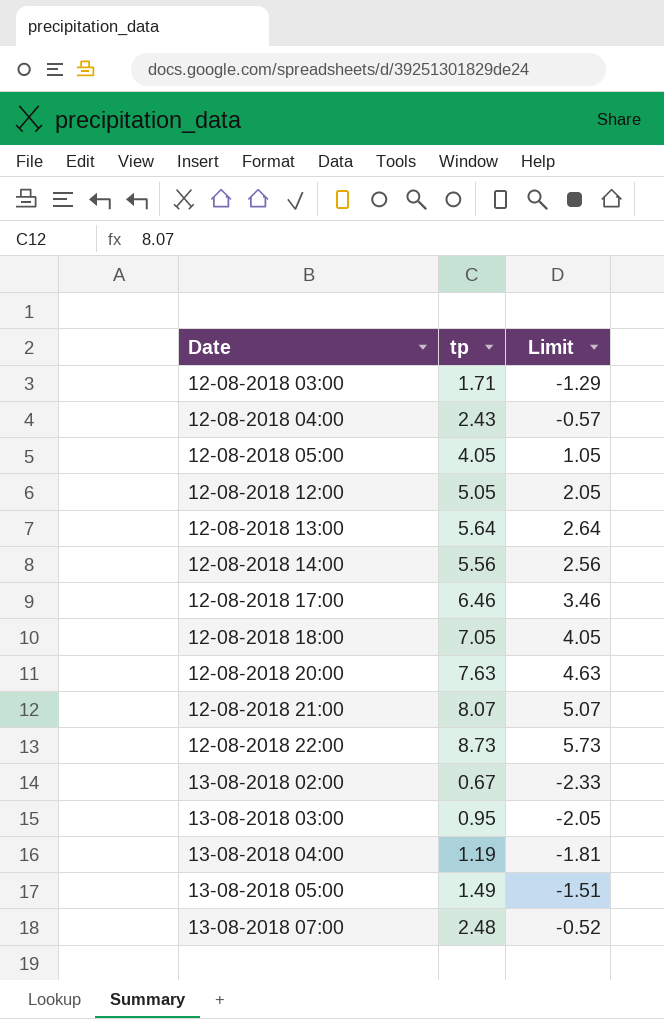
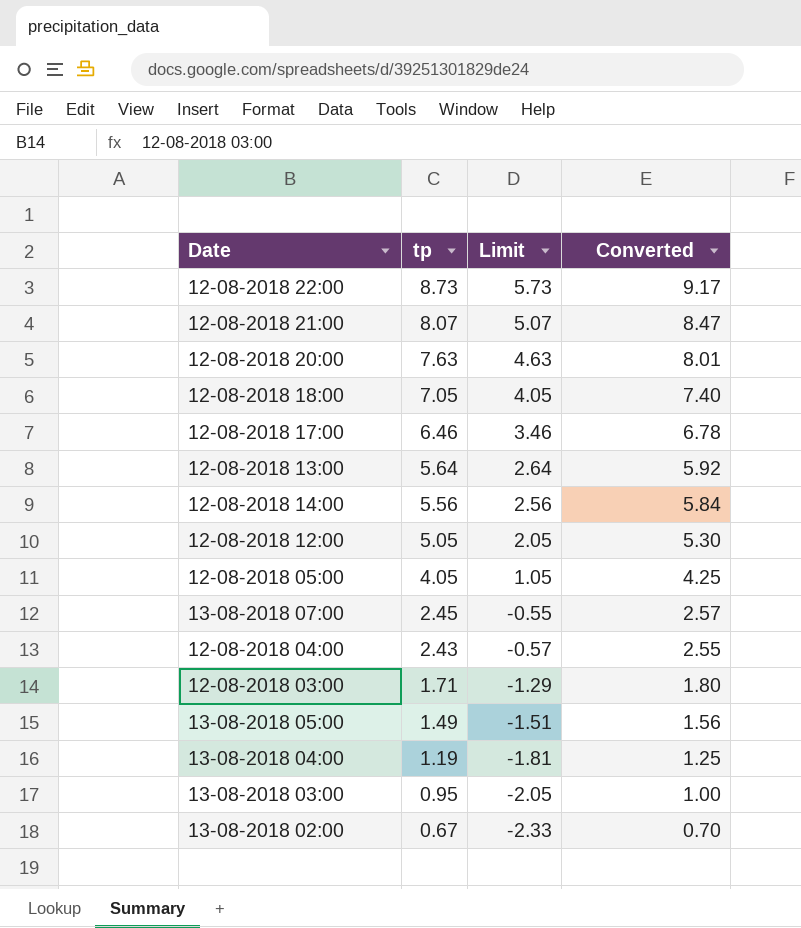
row order: Date ascending -> tp descending
column Converted | formula: none -> [tp] * 1.05
13-08-2018 07:00 | tp: 2.48 -> 2.45
13-08-2018 07:00 | Limit: -0.52 -> -0.55

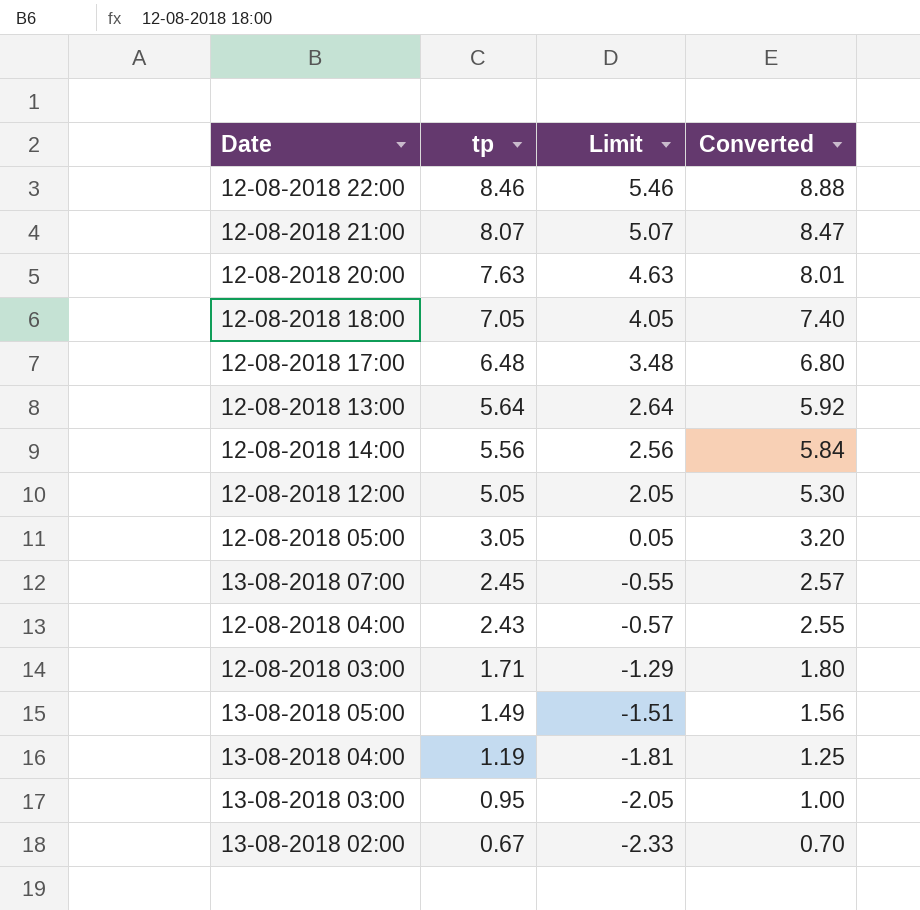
12-08-2018 22:00 | tp: 8.73 -> 8.46
12-08-2018 22:00 | Limit: 5.73 -> 5.46
12-08-2018 22:00 | Converted: 9.17 -> 8.88
12-08-2018 17:00 | tp: 6.46 -> 6.48
12-08-2018 17:00 | Limit: 3.46 -> 3.48
12-08-2018 17:00 | Converted: 6.78 -> 6.80
12-08-2018 05:00 | tp: 4.05 -> 3.05
12-08-2018 05:00 | Limit: 1.05 -> 0.05
12-08-2018 05:00 | Converted: 4.25 -> 3.20

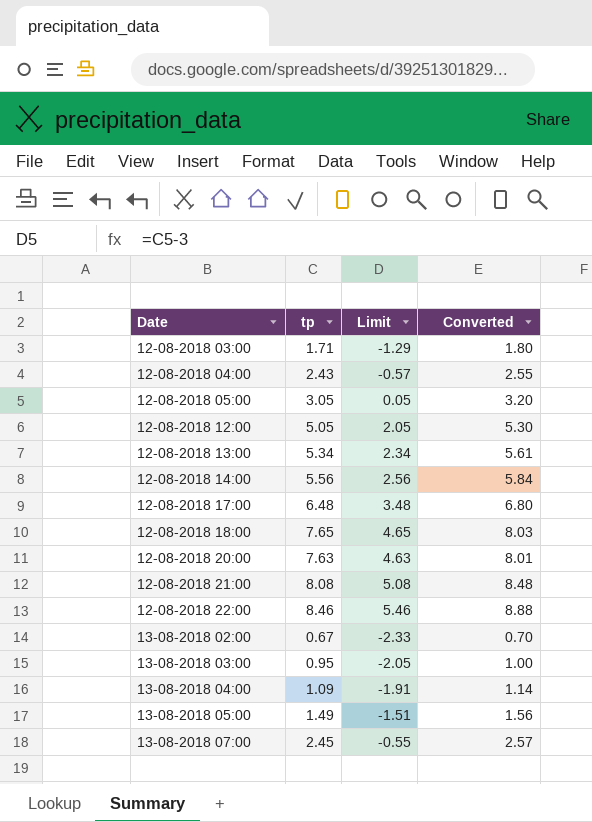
row order: tp descending -> Date ascending
12-08-2018 13:00 | tp: 5.64 -> 5.34
12-08-2018 13:00 | Limit: 2.64 -> 2.34
12-08-2018 13:00 | Converted: 5.92 -> 5.61
12-08-2018 18:00 | tp: 7.05 -> 7.65
12-08-2018 18:00 | Limit: 4.05 -> 4.65
12-08-2018 18:00 | Converted: 7.40 -> 8.03
12-08-2018 21:00 | tp: 8.07 -> 8.08
12-08-2018 21:00 | Limit: 5.07 -> 5.08
12-08-2018 21:00 | Converted: 8.47 -> 8.48
13-08-2018 04:00 | tp: 1.19 -> 1.09
13-08-2018 04:00 | Limit: -1.81 -> -1.91
13-08-2018 04:00 | Converted: 1.25 -> 1.14

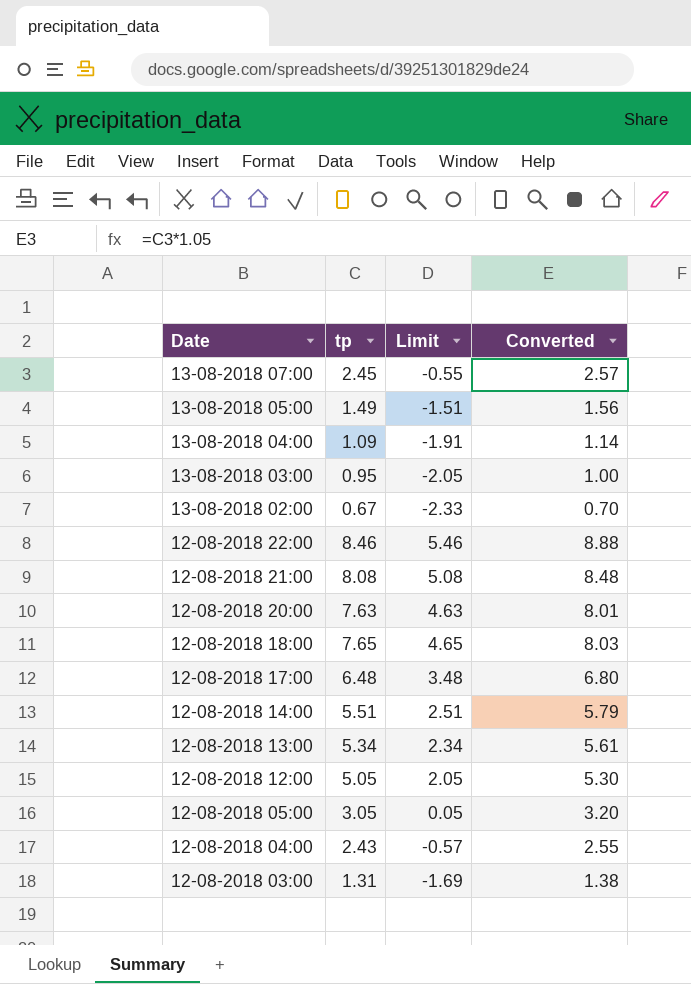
row order: Date ascending -> Date descending
12-08-2018 14:00 | tp: 5.56 -> 5.51
12-08-2018 14:00 | Limit: 2.56 -> 2.51
12-08-2018 14:00 | Converted: 5.84 -> 5.79
12-08-2018 03:00 | tp: 1.71 -> 1.31
12-08-2018 03:00 | Limit: -1.29 -> -1.69
12-08-2018 03:00 | Converted: 1.80 -> 1.38

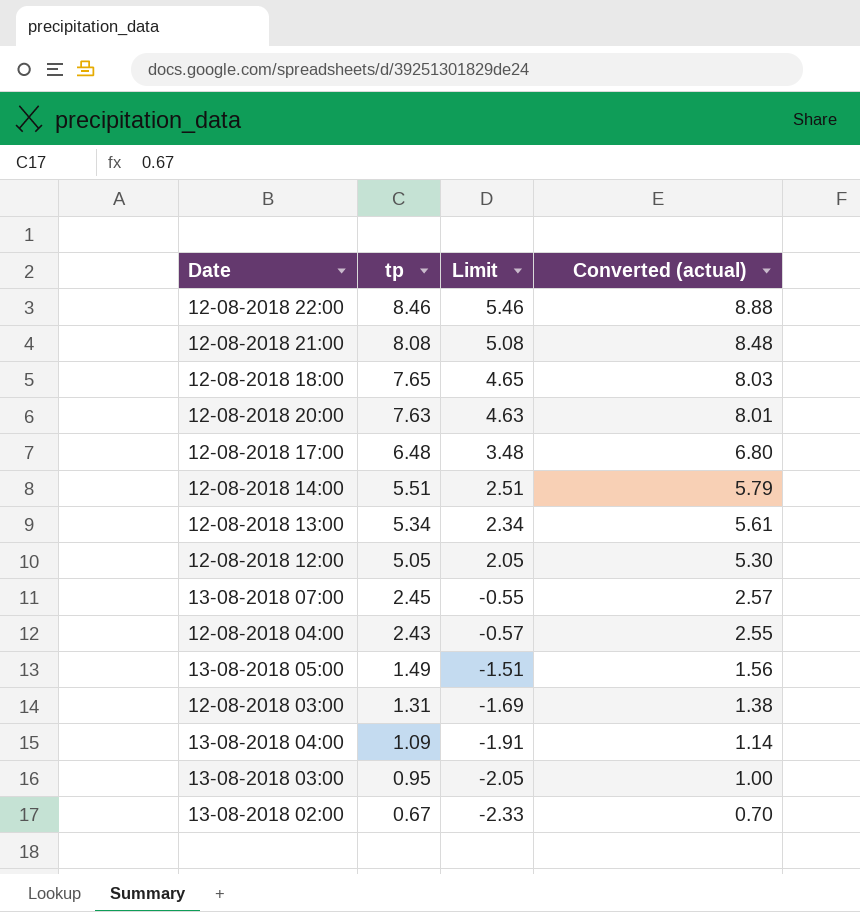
row order: Date descending -> tp descending
column name: Converted -> Converted (actual)
row 12-08-2018 05:00: 3.05 | 0.05 | 3.20 -> none

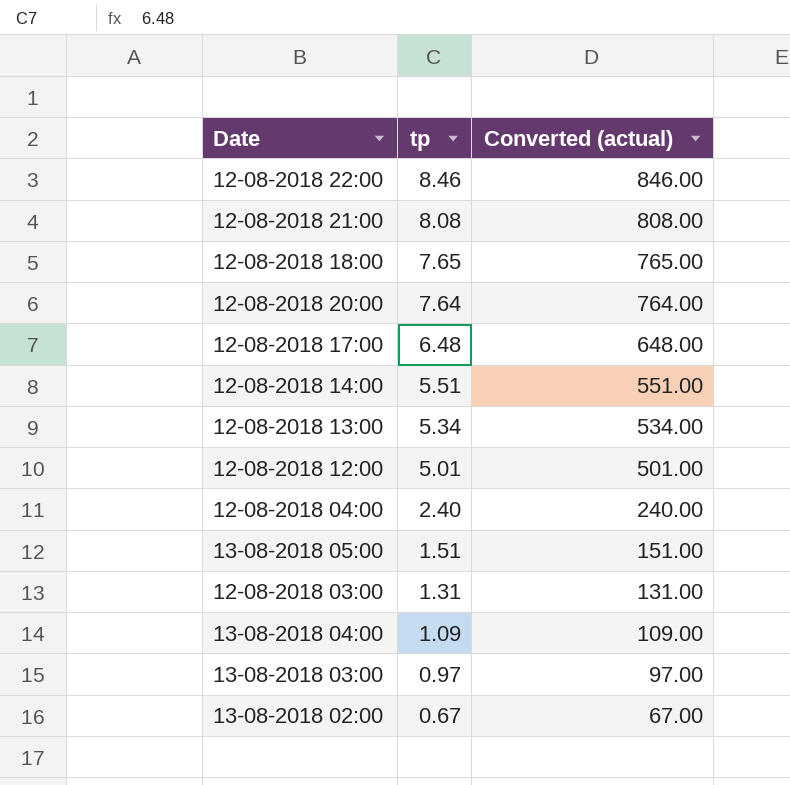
column Limit | formula: [tp] - 3 -> none
column Converted (actual) | formula: [tp] * 1.05 -> [tp] * 100
row 13-08-2018 07:00: 2.45 | -0.55 | 2.57 -> none
12-08-2018 20:00 | tp: 7.63 -> 7.64
12-08-2018 12:00 | tp: 5.05 -> 5.01
12-08-2018 04:00 | tp: 2.43 -> 2.40
13-08-2018 05:00 | tp: 1.49 -> 1.51
13-08-2018 03:00 | tp: 0.95 -> 0.97

